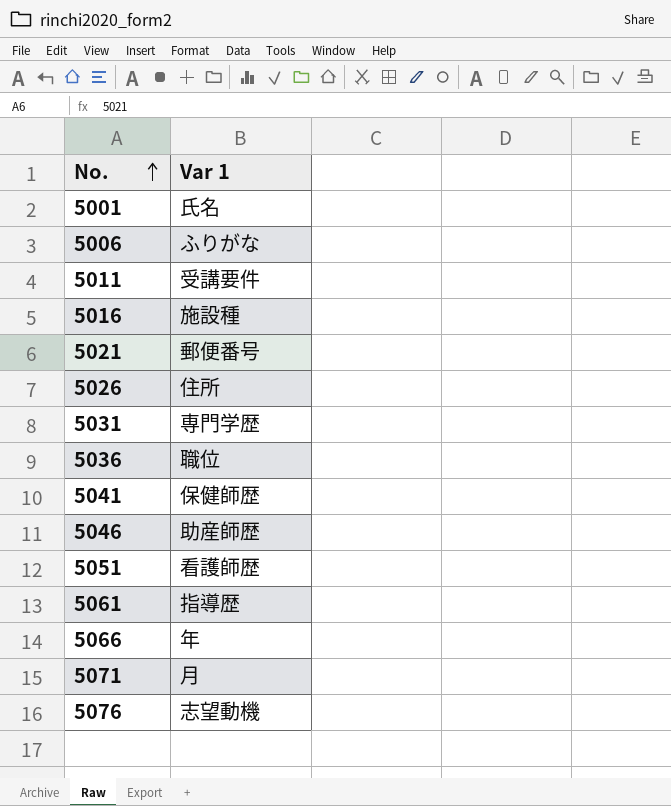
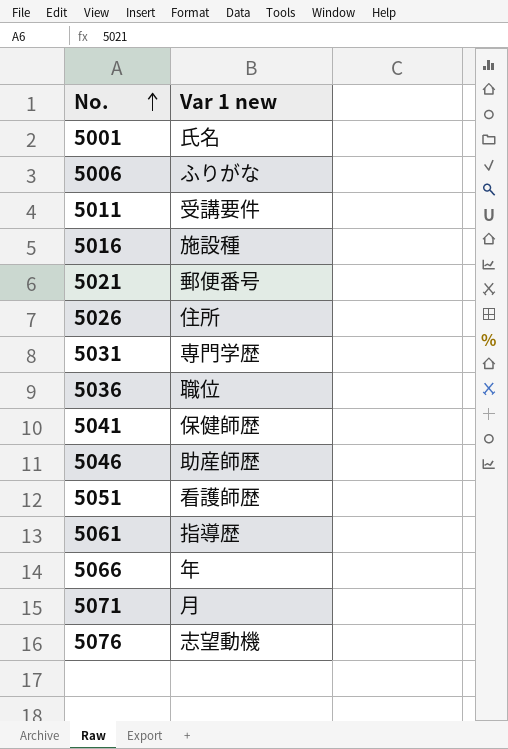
column name: Var 1 -> Var 1 new

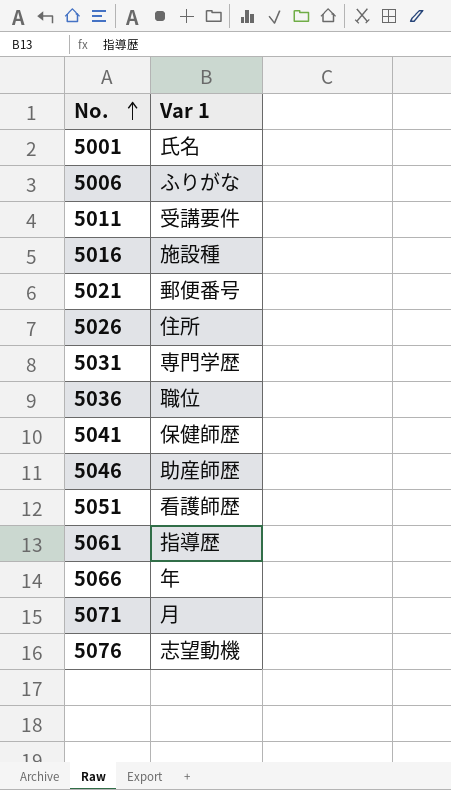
column name: Var 1 new -> Var 1

